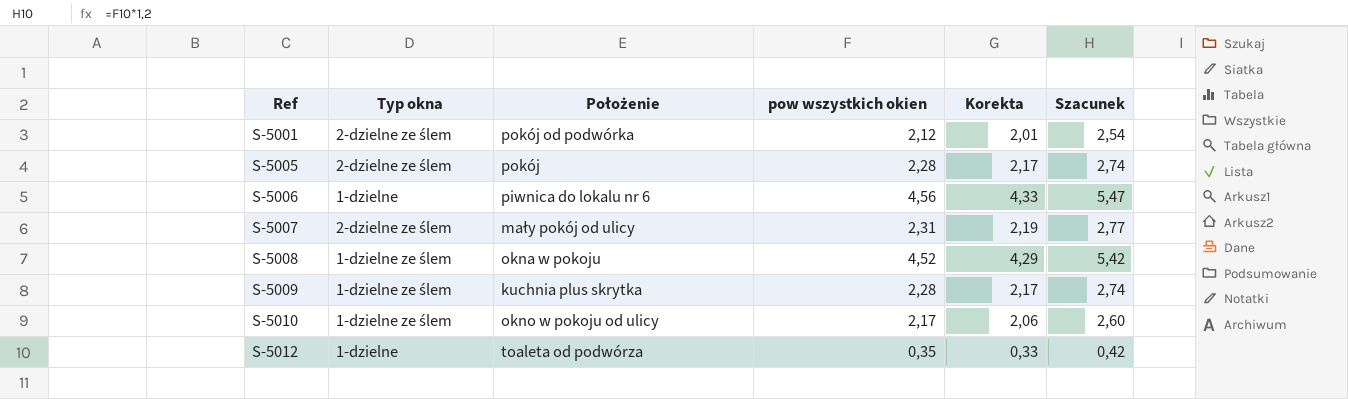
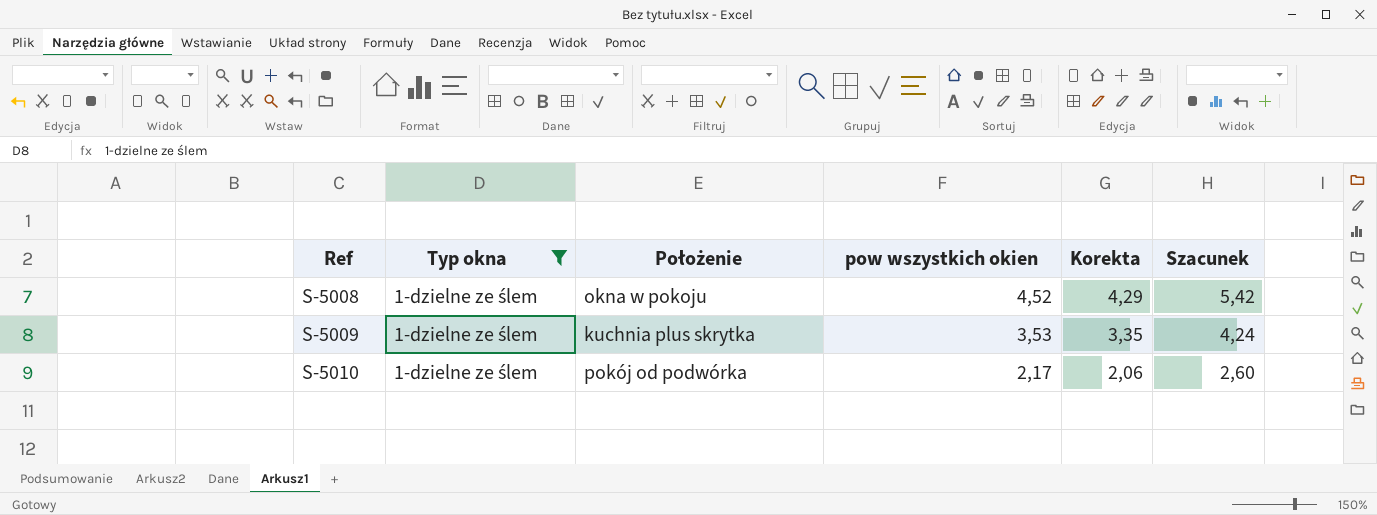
filter: none -> Typ okna = 1-dzielne ze ślem
S-5009 | pow wszystkich okien: 2,28 -> 3,53
S-5009 | Korekta: 2,17 -> 3,35
S-5009 | Szacunek: 2,74 -> 4,24
S-5010 | Położenie: okno w pokoju od ulicy -> pokój od podwórka

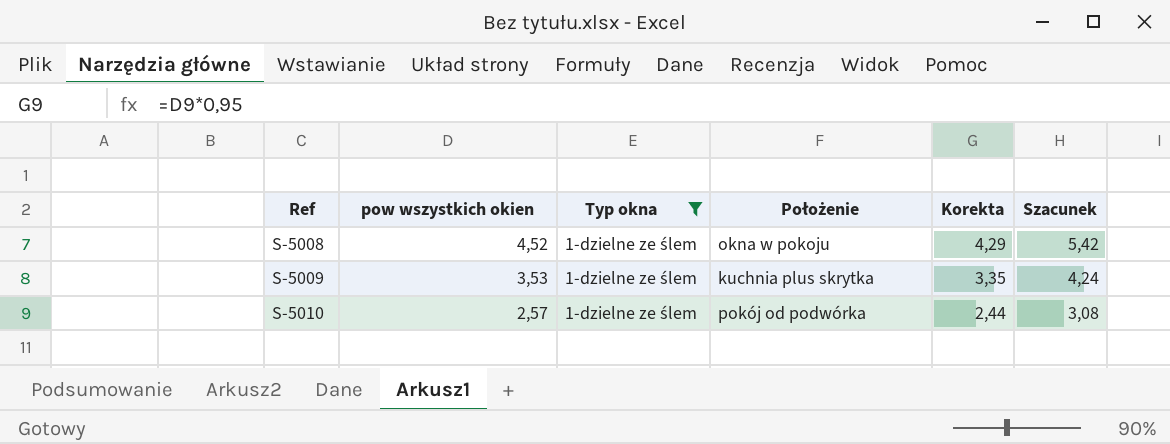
column pow wszystkich okien | position: 4 -> 2
S-5010 | pow wszystkich okien: 2,17 -> 2,57
S-5010 | Korekta: 2,06 -> 2,44
S-5010 | Szacunek: 2,60 -> 3,08

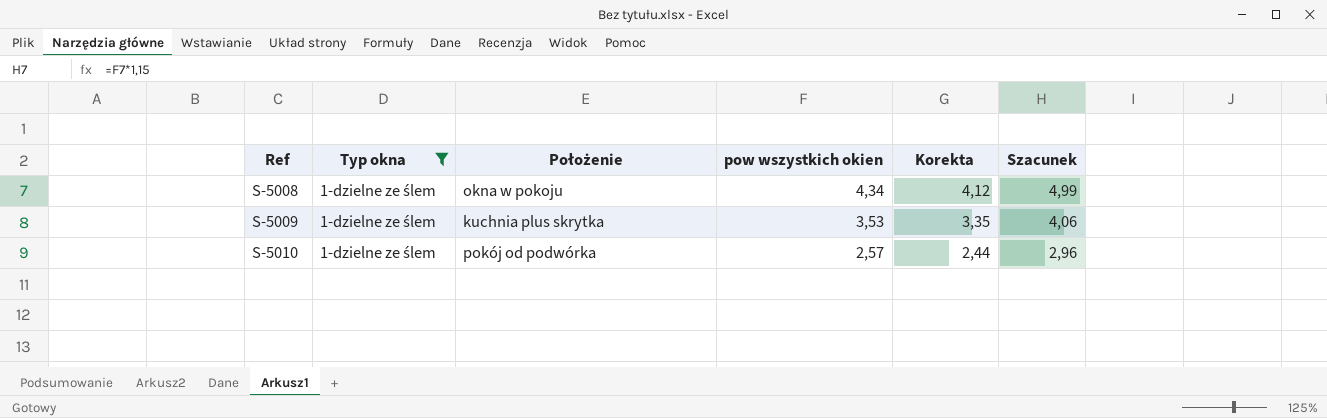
column pow wszystkich okien | position: 2 -> 4
column Szacunek | formula: [pow wszystkich okien] * 1,2 -> [pow wszystkich okien] * 1,15
S-5008 | pow wszystkich okien: 4,52 -> 4,34
S-5008 | Korekta: 4,29 -> 4,12

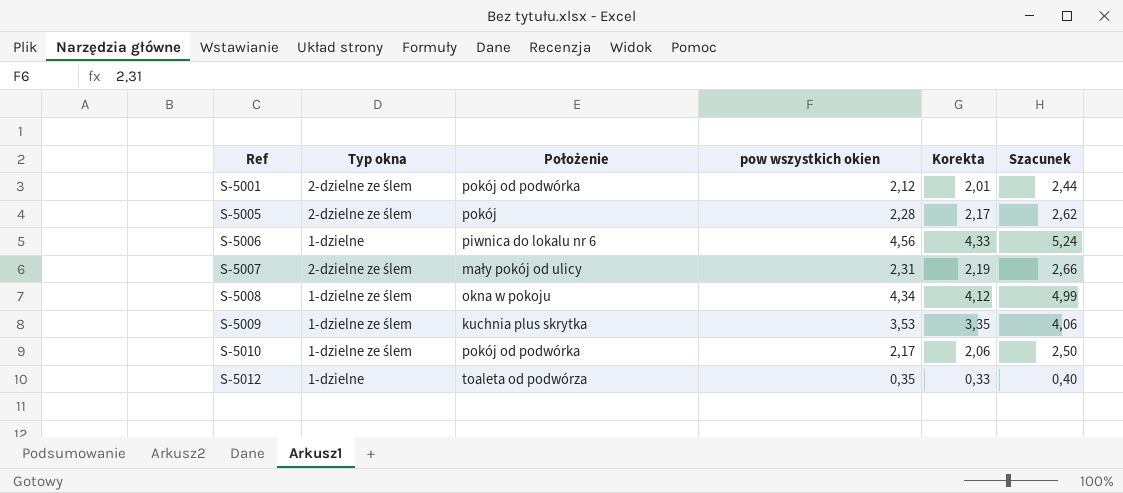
filter: Typ okna = 1-dzielne ze ślem -> none
S-5010 | pow wszystkich okien: 2,57 -> 2,17
S-5010 | Korekta: 2,44 -> 2,06
S-5010 | Szacunek: 2,96 -> 2,50

